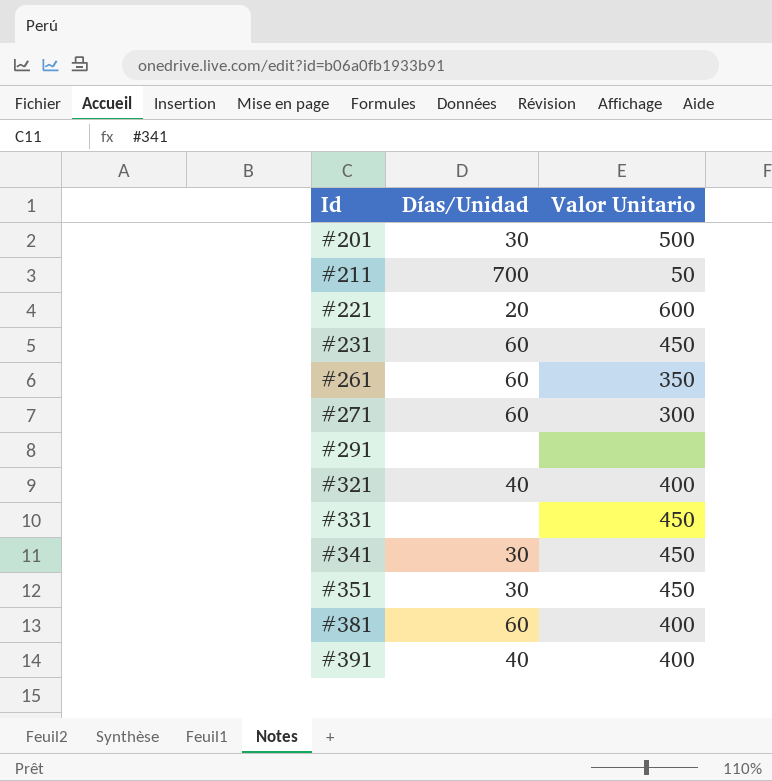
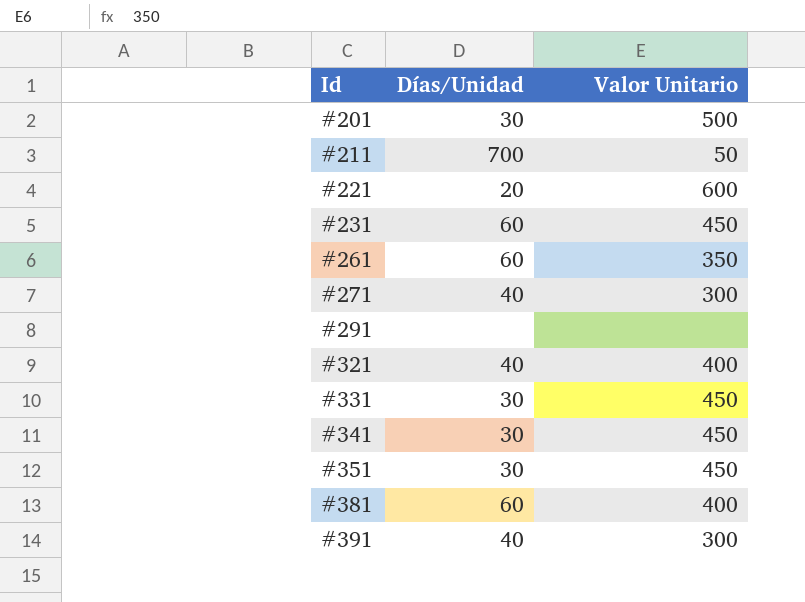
#271 | Días/Unidad: 60 -> 40
#331 | Días/Unidad: none -> 30
#391 | Valor Unitario: 400 -> 300

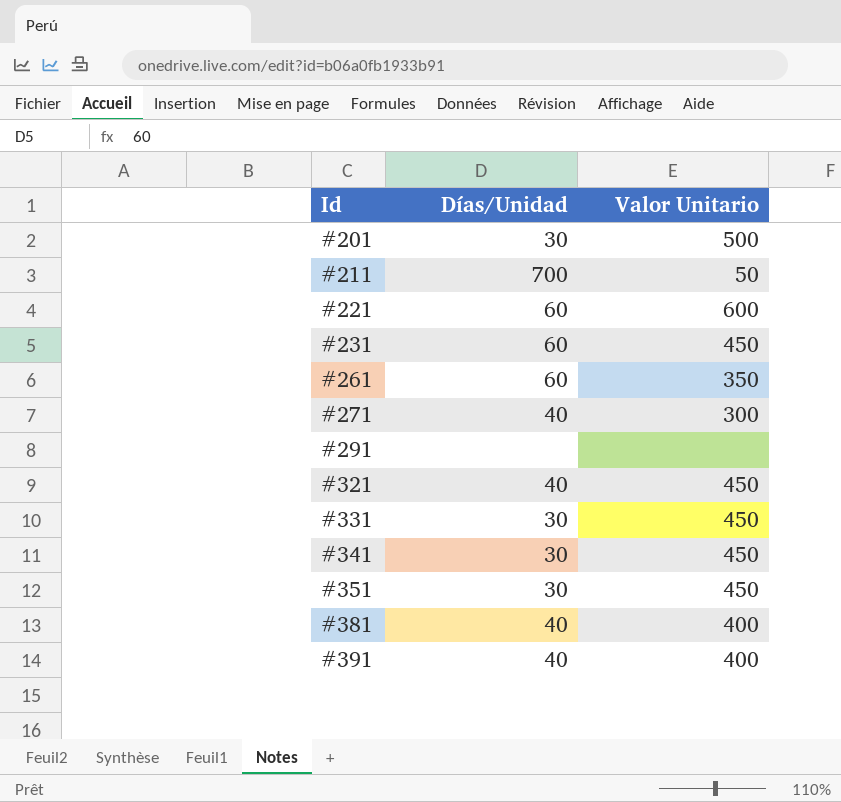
#221 | Días/Unidad: 20 -> 60
#321 | Valor Unitario: 400 -> 450
#381 | Días/Unidad: 60 -> 40
#391 | Valor Unitario: 300 -> 400

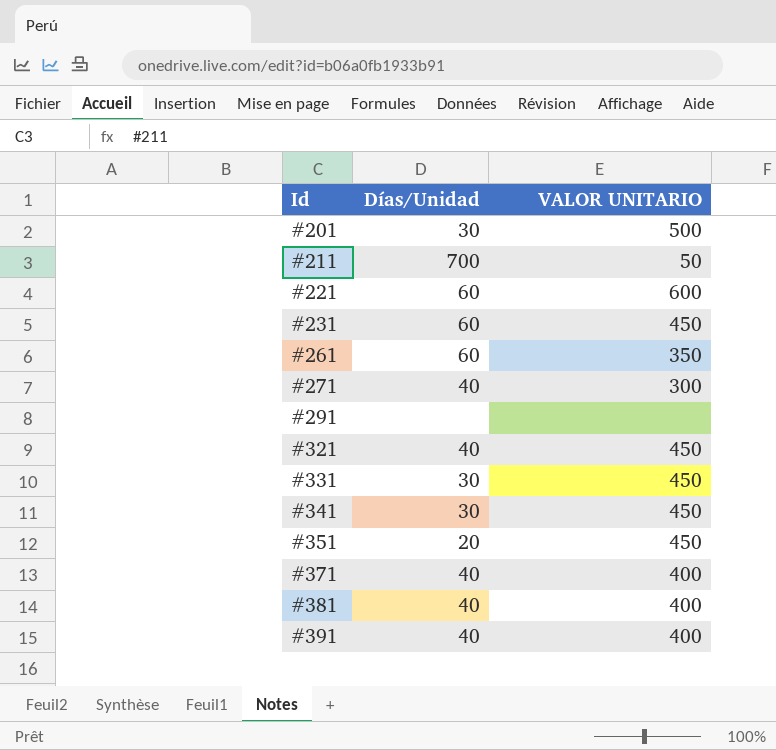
column name: Valor Unitario -> VALOR UNITARIO
#351 | Días/Unidad: 30 -> 20
row #371: none -> 40 | 400

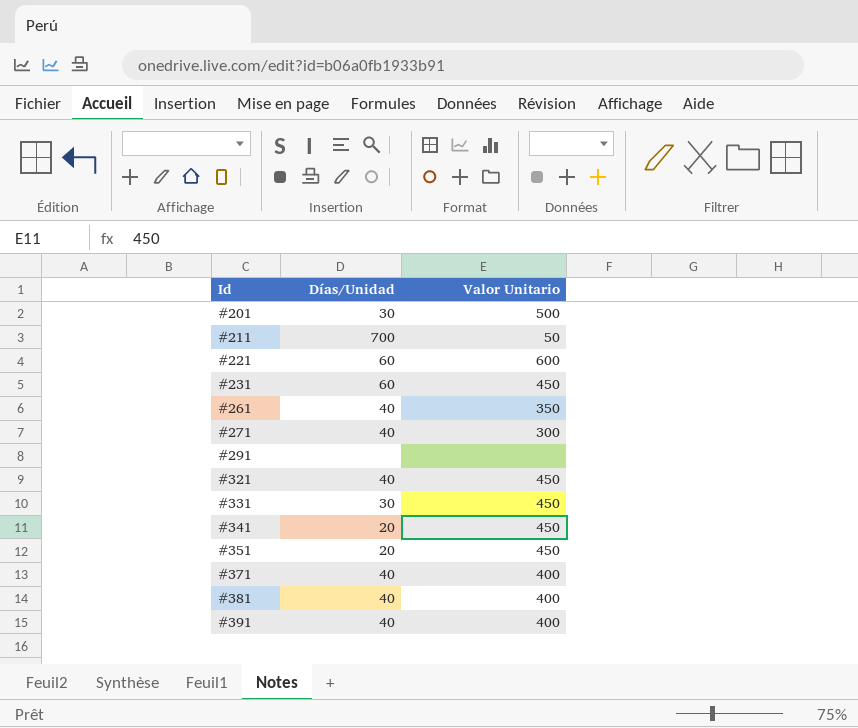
column name: VALOR UNITARIO -> Valor Unitario
#261 | Días/Unidad: 60 -> 40
#341 | Días/Unidad: 30 -> 20

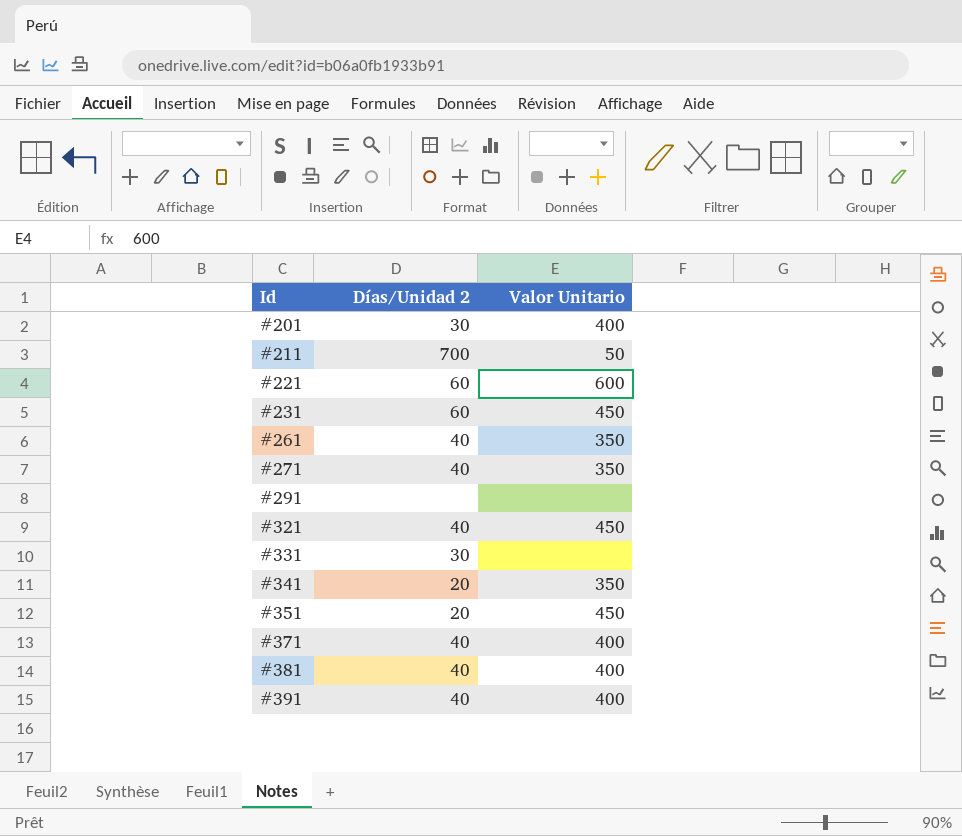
column name: Días/Unidad -> Días/Unidad 2
#201 | Valor Unitario: 500 -> 400
#271 | Valor Unitario: 300 -> 350
#331 | Valor Unitario: 450 -> none
#341 | Valor Unitario: 450 -> 350

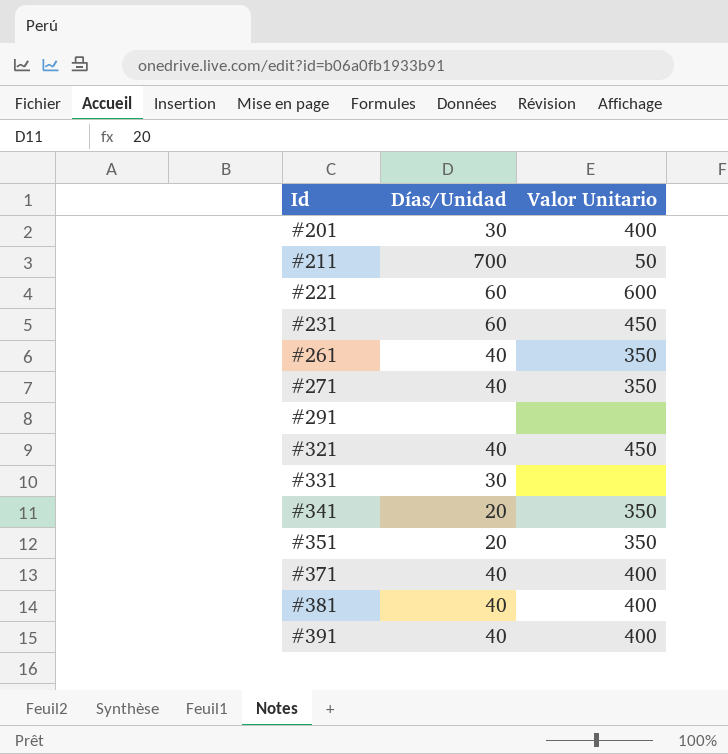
column name: Días/Unidad 2 -> Días/Unidad
#351 | Valor Unitario: 450 -> 350

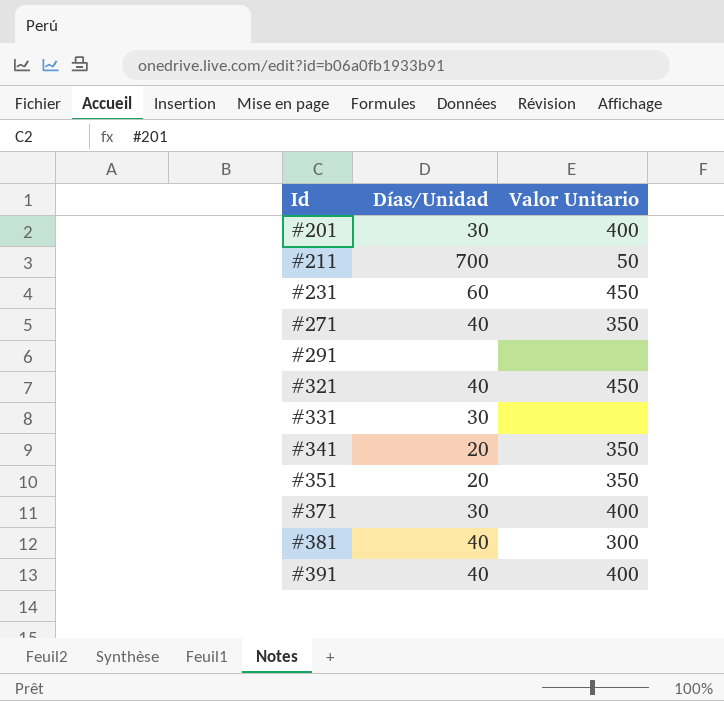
row #221: 60 | 600 -> none
row #261: 40 | 350 -> none
#371 | Días/Unidad: 40 -> 30
#381 | Valor Unitario: 400 -> 300

